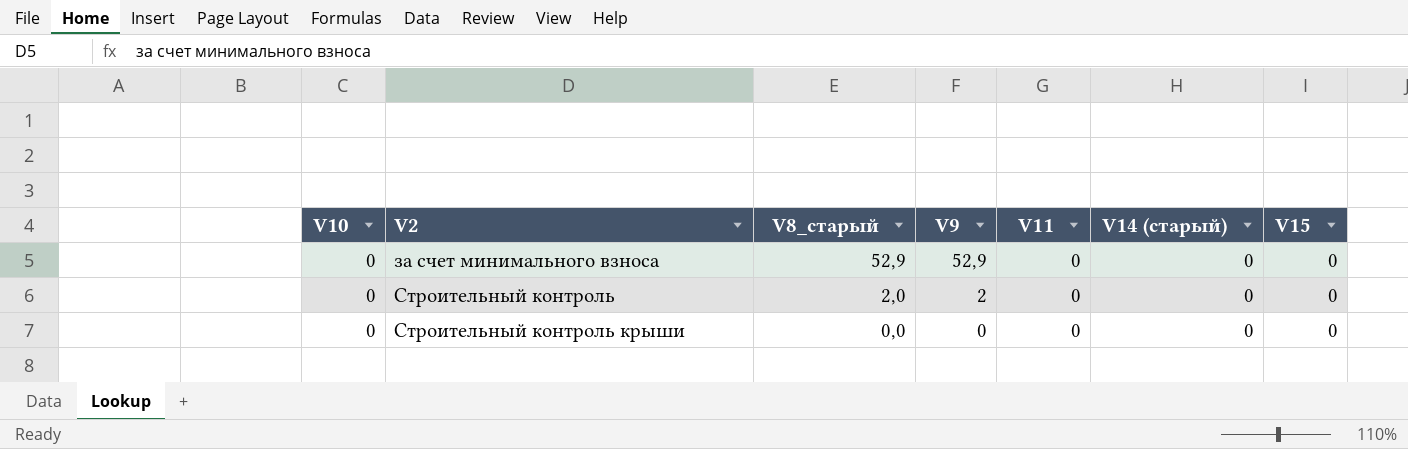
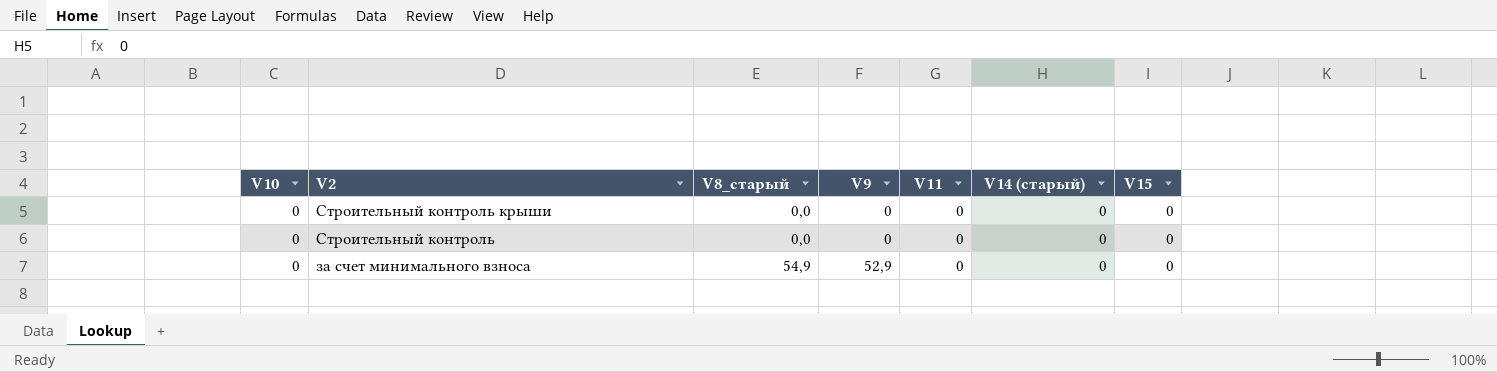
row order: V2 ascending -> V2 descending
Строительный контроль | V8_старый: 2,0 -> 0,0
Строительный контроль | V9: 2 -> 0
за счет минимального взноса | V8_старый: 52,9 -> 54,9

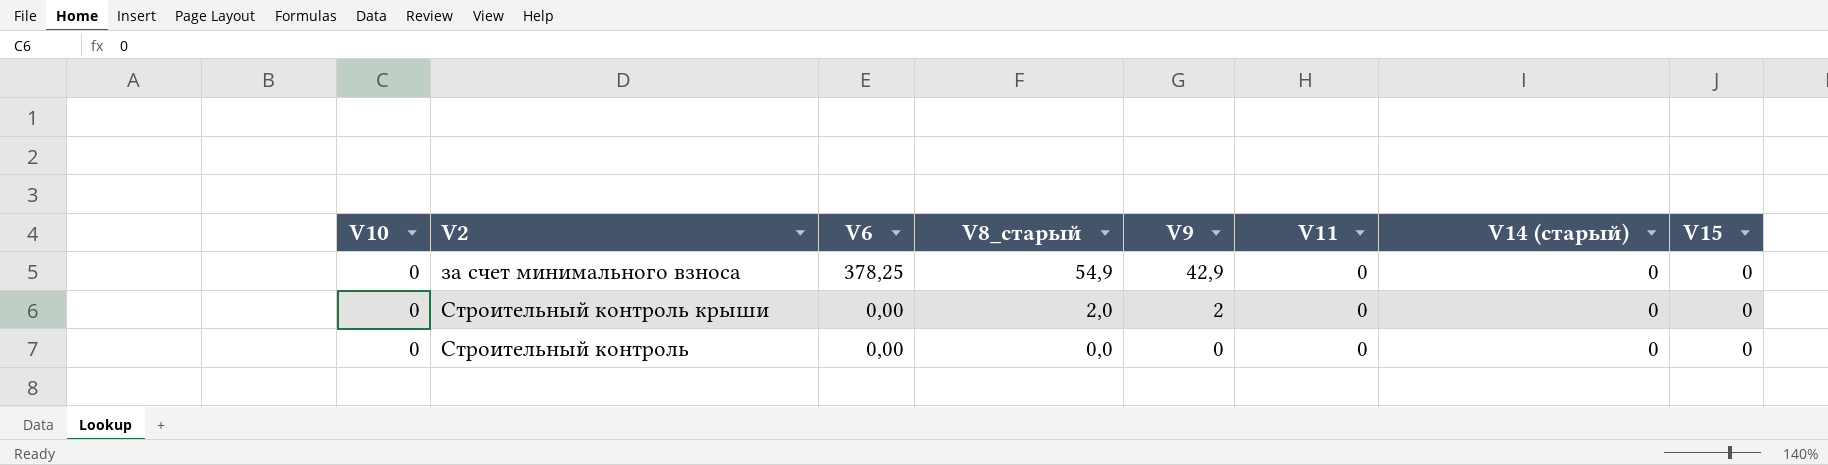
row order: V2 descending -> V6 descending
column V6 | position: none -> 3
за счет минимального взноса | V9: 52,9 -> 42,9
Строительный контроль крыши | V8_старый: 0,0 -> 2,0
Строительный контроль крыши | V9: 0 -> 2

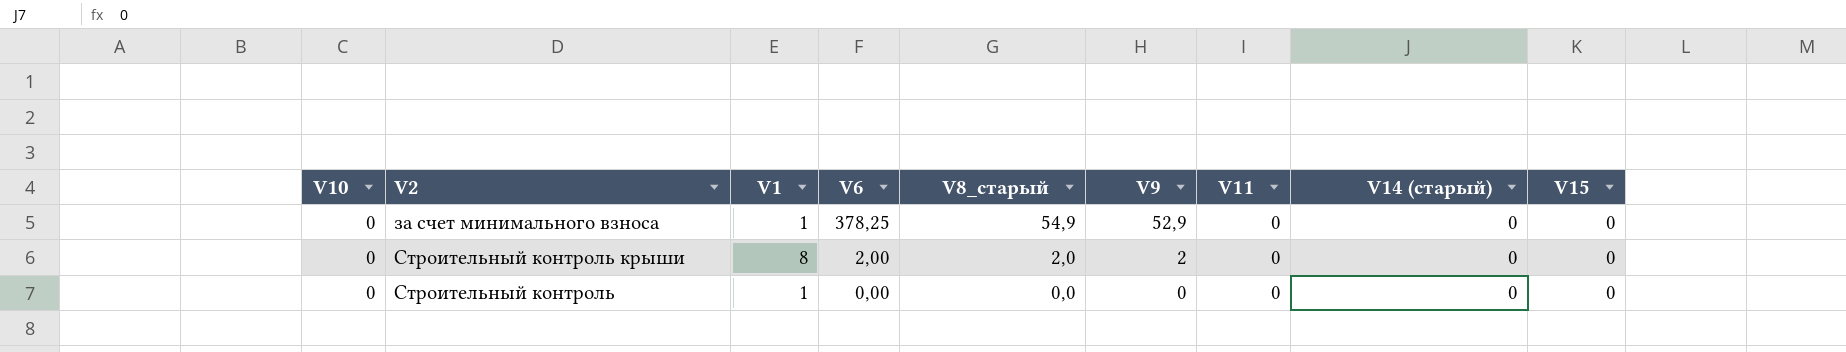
column V1 | position: none -> 3
за счет минимального взноса | V9: 42,9 -> 52,9
Строительный контроль крыши | V6: 0,00 -> 2,00

